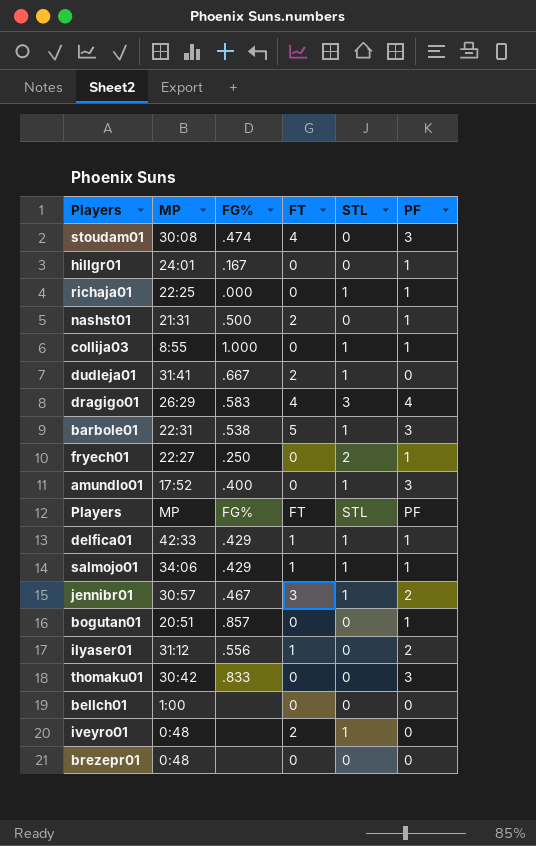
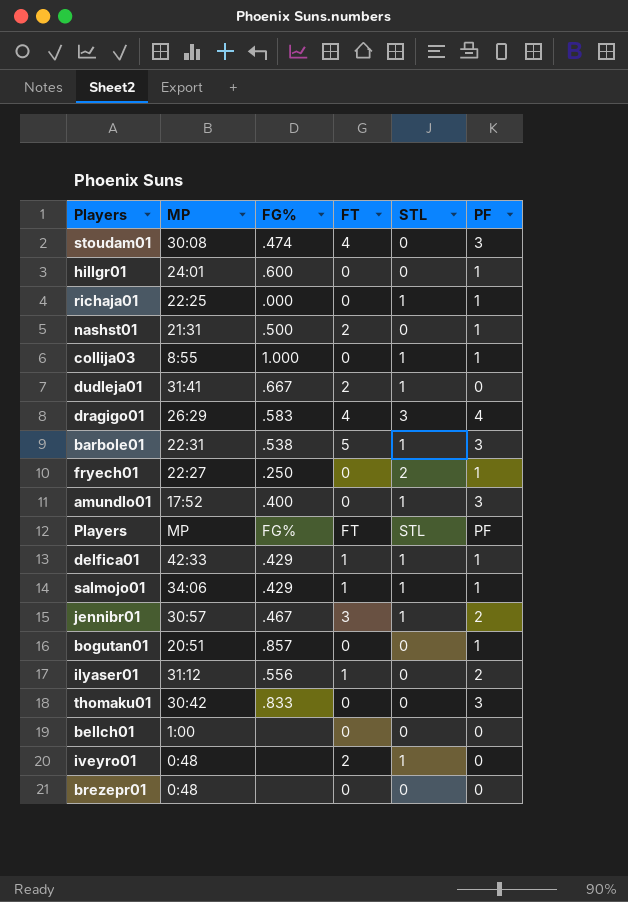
hillgr01 | FG%: .167 -> .600

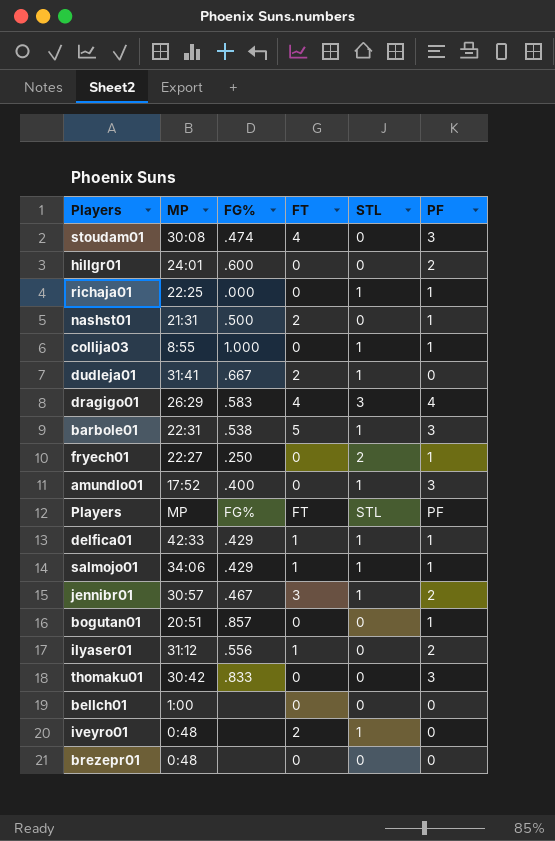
hillgr01 | PF: 1 -> 2

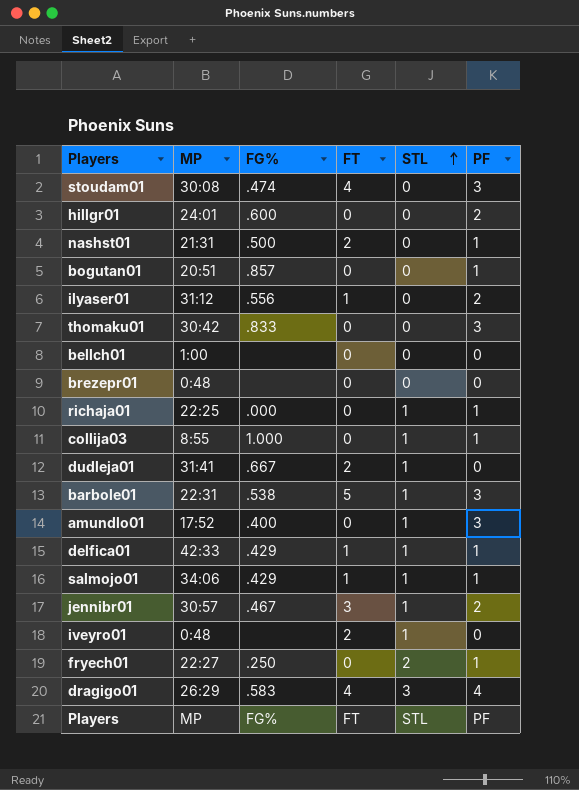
row order: none -> STL ascending

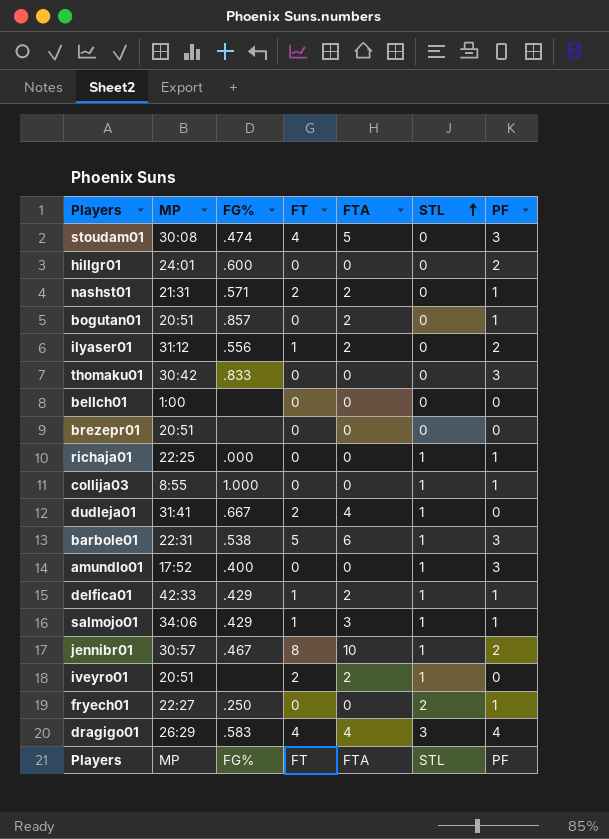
column FTA | position: none -> 5
nashst01 | FG%: .500 -> .571
brezepr01 | MP: 0:48 -> 20:51
jennibr01 | FT: 3 -> 8
iveyro01 | MP: 0:48 -> 20:51

